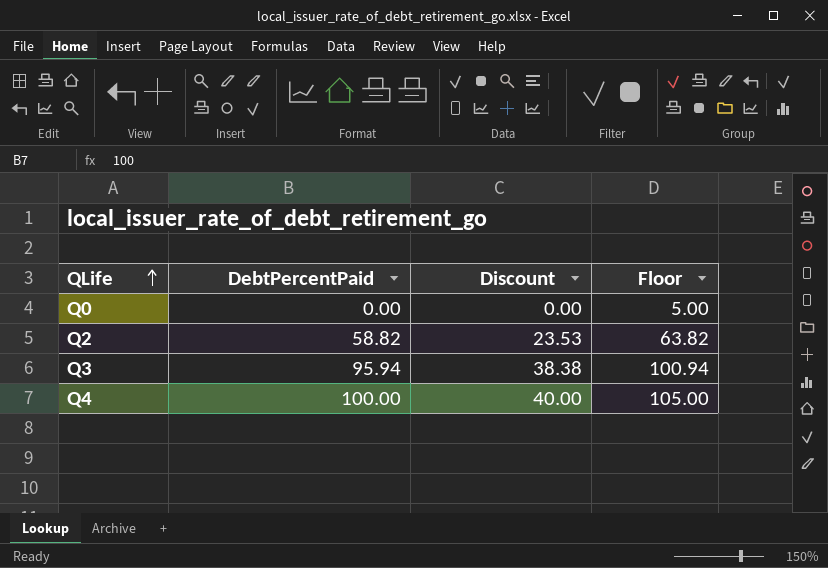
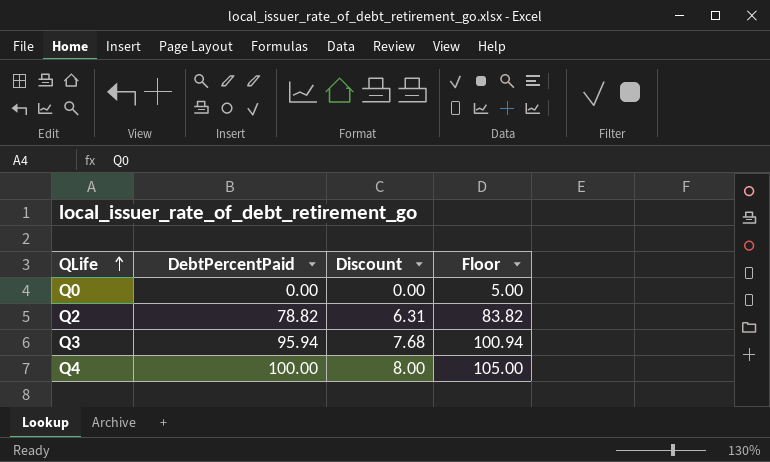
column Discount | formula: [DebtPercentPaid] * 0.4 -> [DebtPercentPaid] * 0.08
Q2 | DebtPercentPaid: 58.82 -> 78.82
Q2 | Floor: 63.82 -> 83.82

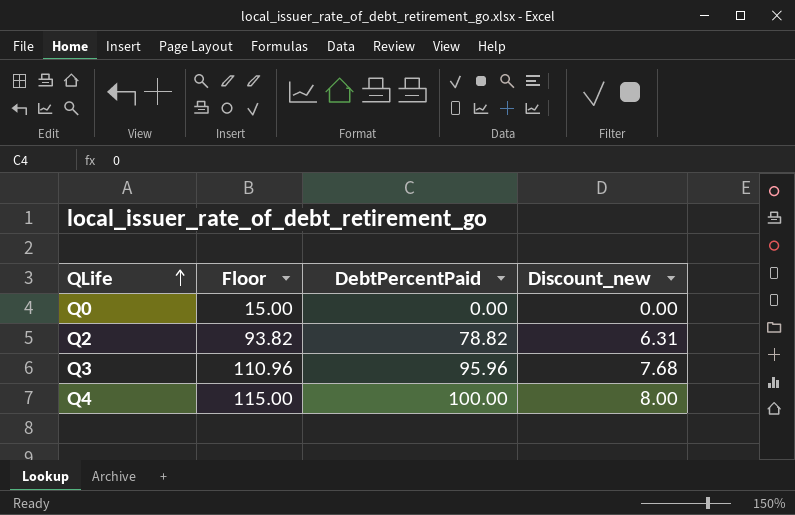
column Floor | formula: [DebtPercentPaid] + 5 -> [DebtPercentPaid] + 15
column Floor | position: 4 -> 2
column name: Discount -> Discount_new
Q3 | DebtPercentPaid: 95.94 -> 95.96

